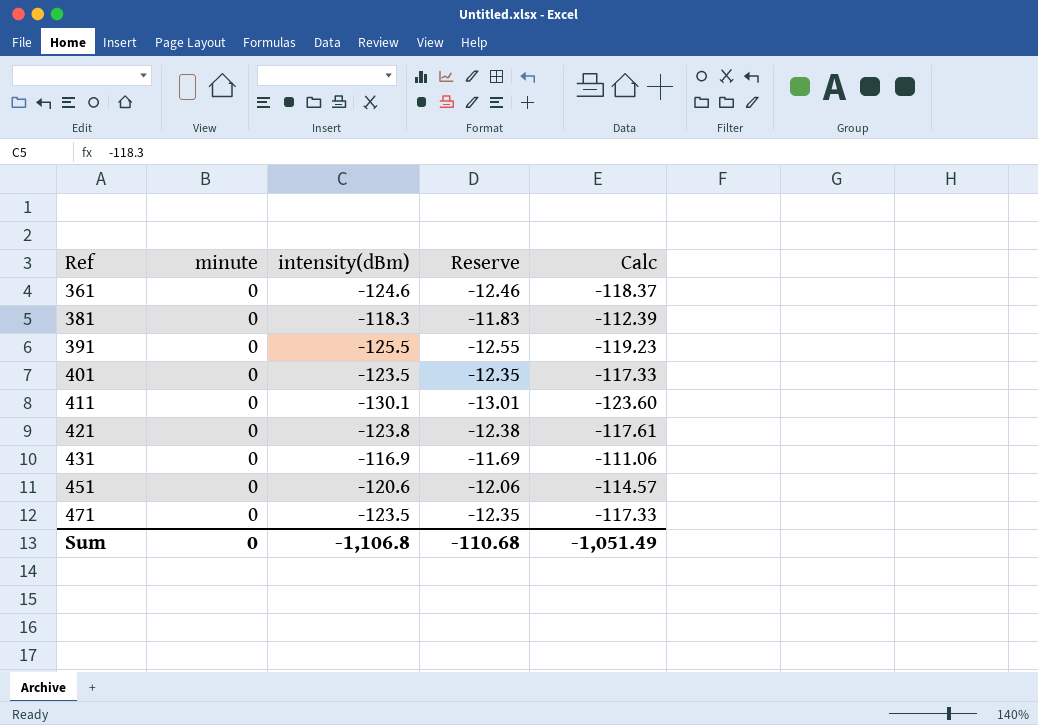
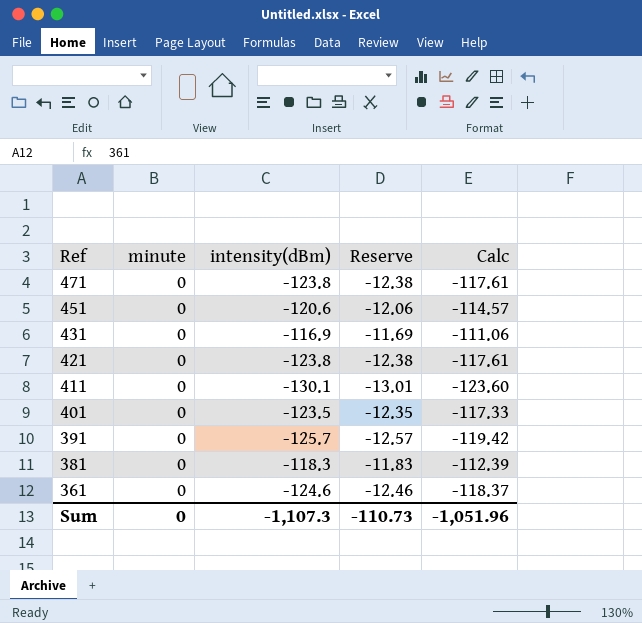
row order: Ref ascending -> Ref descending
471 | intensity(dBm): -123.5 -> -123.8
471 | Reserve: -12.35 -> -12.38
471 | Calc: -117.33 -> -117.61
391 | intensity(dBm): -125.5 -> -125.7
391 | Reserve: -12.55 -> -12.57
391 | Calc: -119.23 -> -119.42
Sum | intensity(dBm): -1,106.8 -> -1,107.3
Sum | Reserve: -110.68 -> -110.73
Sum | Calc: -1,051.49 -> -1,051.96

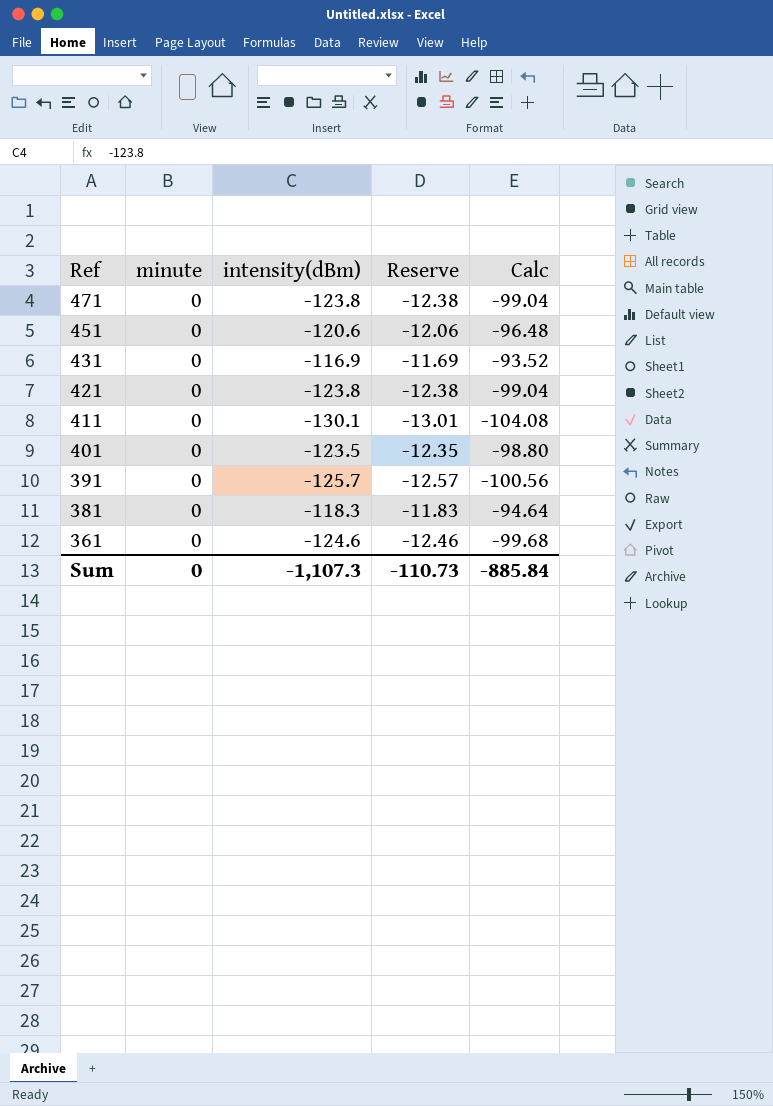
column Calc | formula: [intensity(dBm)] * 0.95 -> [intensity(dBm)] * 0.8
Sum | Calc: -1,051.96 -> -885.84

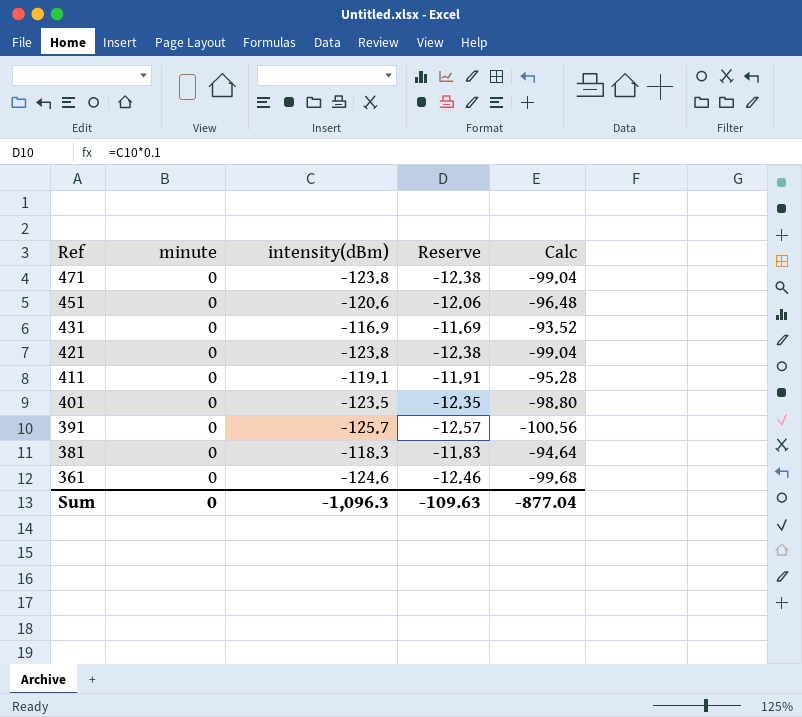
411 | intensity(dBm): -130.1 -> -119.1
411 | Reserve: -13.01 -> -11.91
411 | Calc: -104.08 -> -95.28
Sum | intensity(dBm): -1,107.3 -> -1,096.3
Sum | Reserve: -110.73 -> -109.63
Sum | Calc: -885.84 -> -877.04

